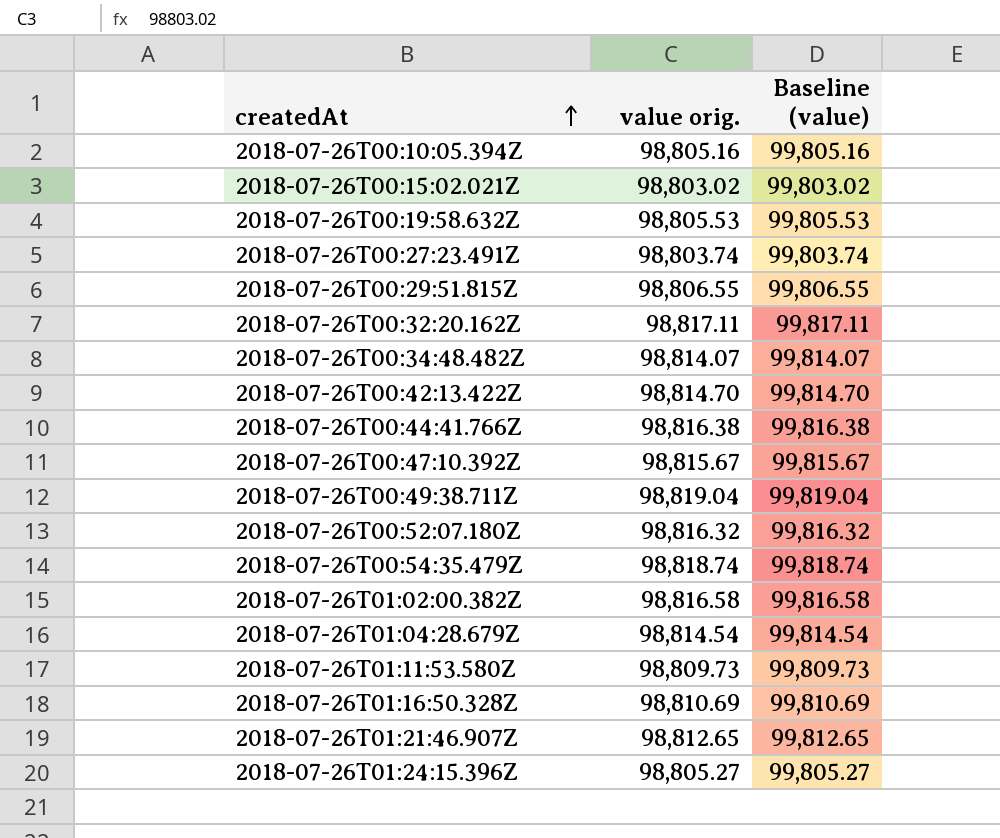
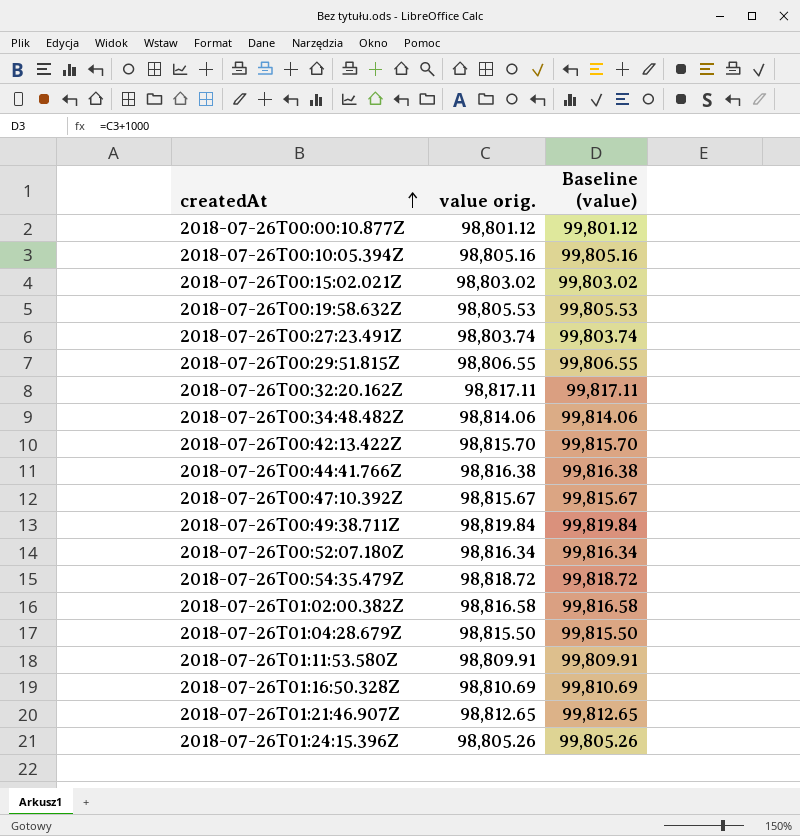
row 2018-07-26T00:00:10.877Z: none -> 98,801.12 | 99,801.12
2018-07-26T00:34:48.482Z | value orig.: 98,814.07 -> 98,814.06
2018-07-26T00:34:48.482Z | Baseline (value): 99,814.07 -> 99,814.06
2018-07-26T00:42:13.422Z | value orig.: 98,814.70 -> 98,815.70
2018-07-26T00:42:13.422Z | Baseline (value): 99,814.70 -> 99,815.70
2018-07-26T00:49:38.711Z | value orig.: 98,819.04 -> 98,819.84
2018-07-26T00:49:38.711Z | Baseline (value): 99,819.04 -> 99,819.84
2018-07-26T00:52:07.180Z | value orig.: 98,816.32 -> 98,816.34
2018-07-26T00:52:07.180Z | Baseline (value): 99,816.32 -> 99,816.34
2018-07-26T00:54:35.479Z | value orig.: 98,818.74 -> 98,818.72
2018-07-26T00:54:35.479Z | Baseline (value): 99,818.74 -> 99,818.72
2018-07-26T01:04:28.679Z | value orig.: 98,814.54 -> 98,815.50
2018-07-26T01:04:28.679Z | Baseline (value): 99,814.54 -> 99,815.50
2018-07-26T01:11:53.580Z | value orig.: 98,809.73 -> 98,809.91
2018-07-26T01:11:53.580Z | Baseline (value): 99,809.73 -> 99,809.91
2018-07-26T01:24:15.396Z | value orig.: 98,805.27 -> 98,805.26
2018-07-26T01:24:15.396Z | Baseline (value): 99,805.27 -> 99,805.26

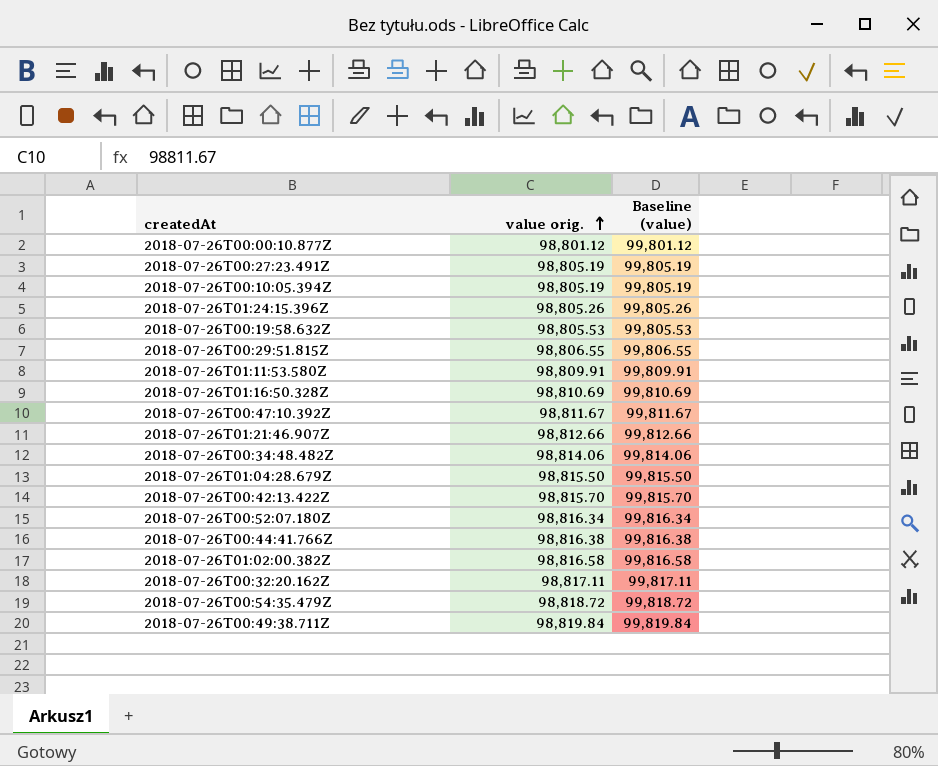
row order: createdAt ascending -> value orig. ascending
row 2018-07-26T00:15:02.021Z: 98,803.02 | 99,803.02 -> none
2018-07-26T00:27:23.491Z | value orig.: 98,803.74 -> 98,805.19
2018-07-26T00:27:23.491Z | Baseline (value): 99,803.74 -> 99,805.19
2018-07-26T00:10:05.394Z | value orig.: 98,805.16 -> 98,805.19
2018-07-26T00:10:05.394Z | Baseline (value): 99,805.16 -> 99,805.19
2018-07-26T00:47:10.392Z | value orig.: 98,815.67 -> 98,811.67
2018-07-26T00:47:10.392Z | Baseline (value): 99,815.67 -> 99,811.67
2018-07-26T01:21:46.907Z | value orig.: 98,812.65 -> 98,812.66
2018-07-26T01:21:46.907Z | Baseline (value): 99,812.65 -> 99,812.66

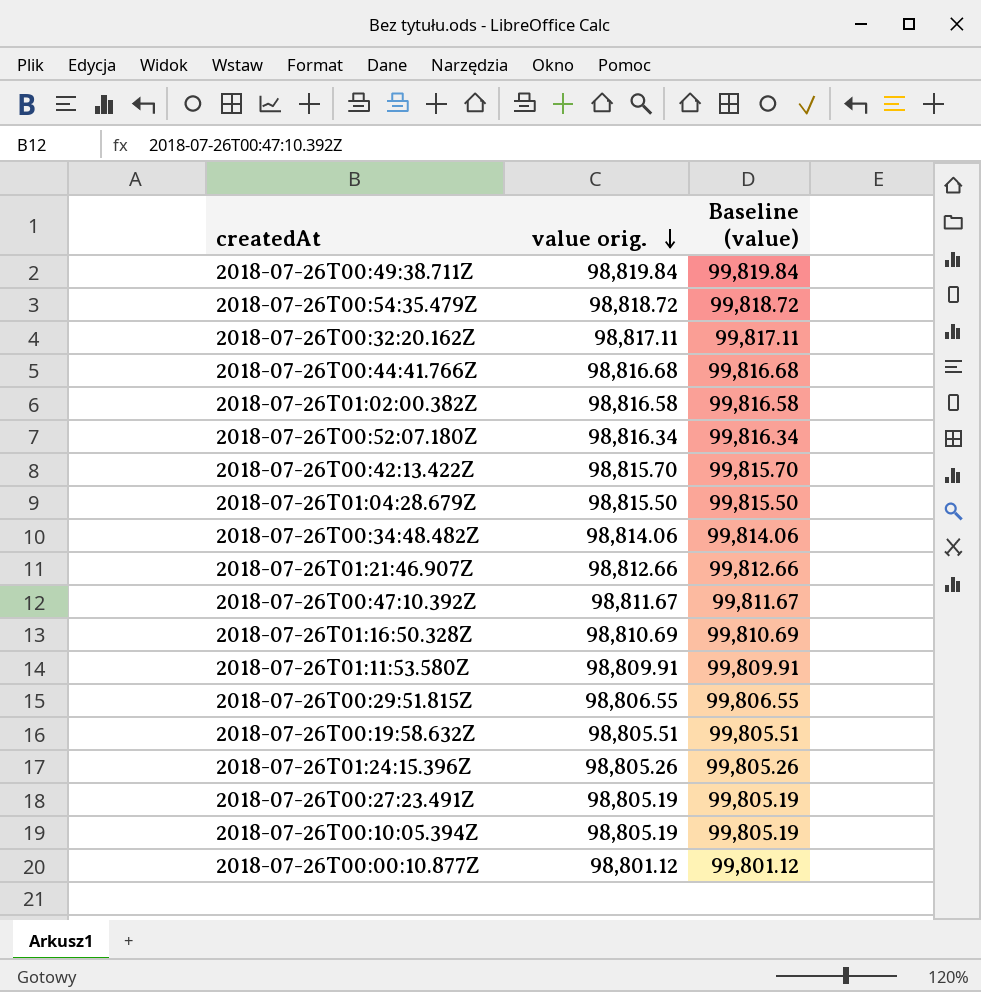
row order: value orig. ascending -> value orig. descending
2018-07-26T00:44:41.766Z | value orig.: 98,816.38 -> 98,816.68
2018-07-26T00:44:41.766Z | Baseline (value): 99,816.38 -> 99,816.68
2018-07-26T00:19:58.632Z | value orig.: 98,805.53 -> 98,805.51
2018-07-26T00:19:58.632Z | Baseline (value): 99,805.53 -> 99,805.51

